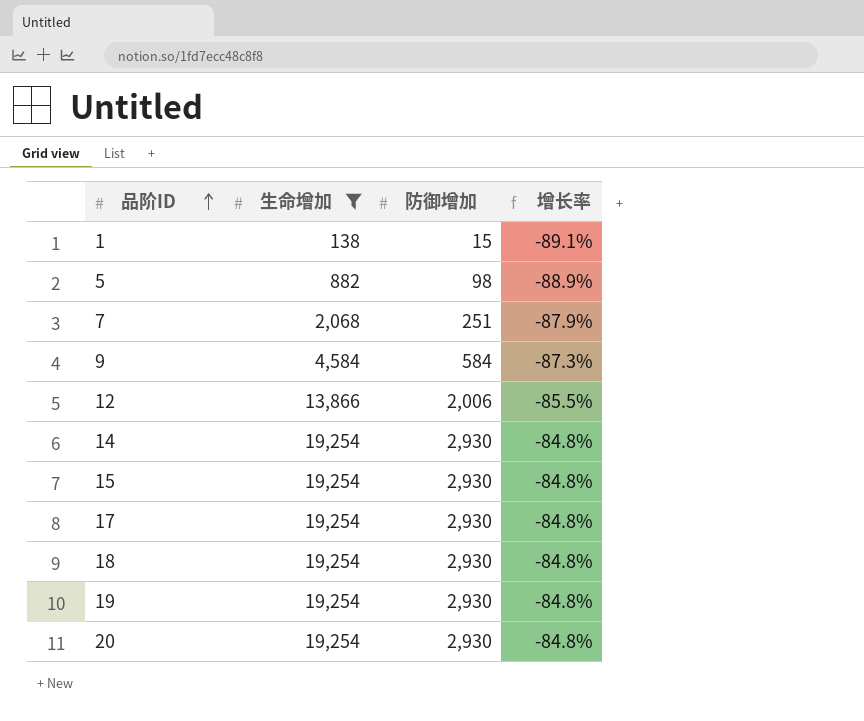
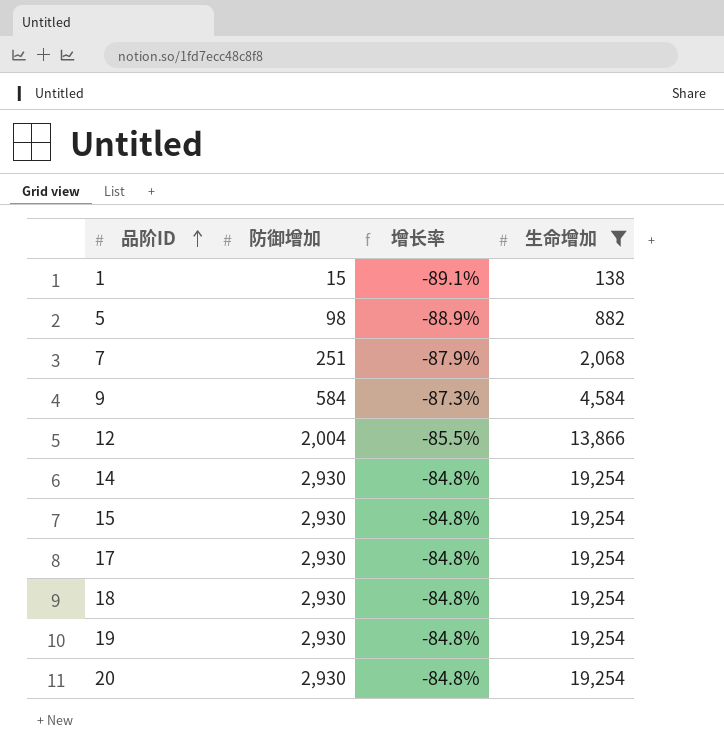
column 生命增加 | position: 2 -> 4
12 | 防御增加: 2,006 -> 2,004

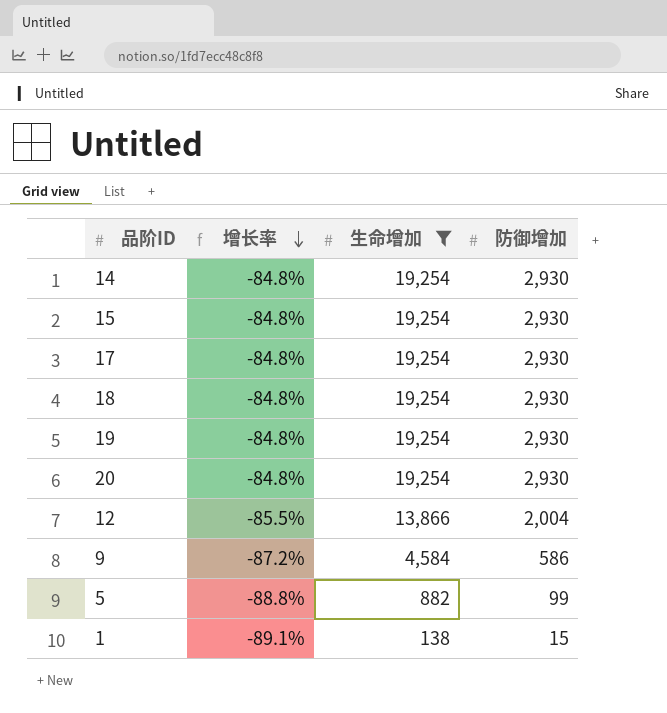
row order: 品阶ID ascending -> 增长率 descending
column 防御增加 | position: 2 -> 4
row 7: 251 | -87.9% | 2,068 -> none
9 | 增长率: -87.3% -> -87.2%
9 | 防御增加: 584 -> 586
5 | 增长率: -88.9% -> -88.8%
5 | 防御增加: 98 -> 99

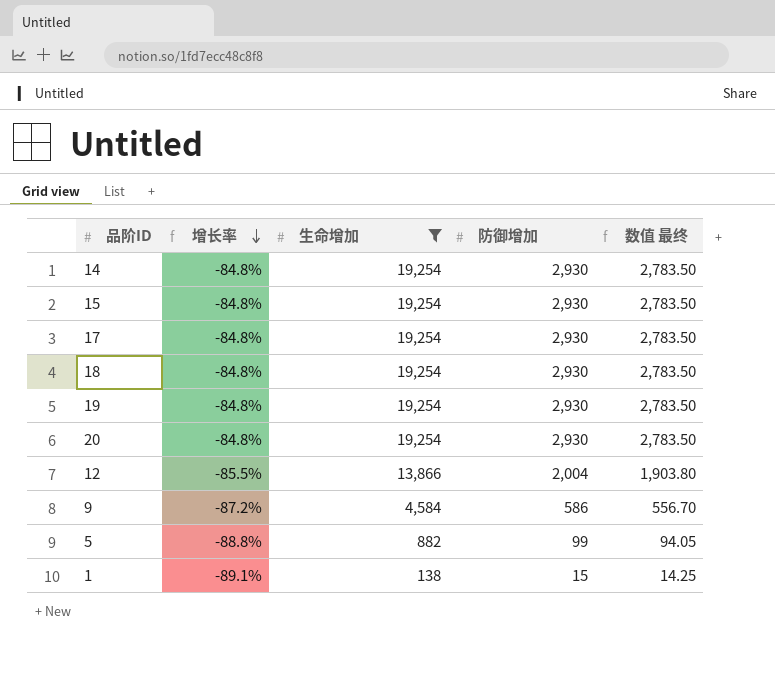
column 数值 最终 | formula: none -> [防御增加] * 0.95

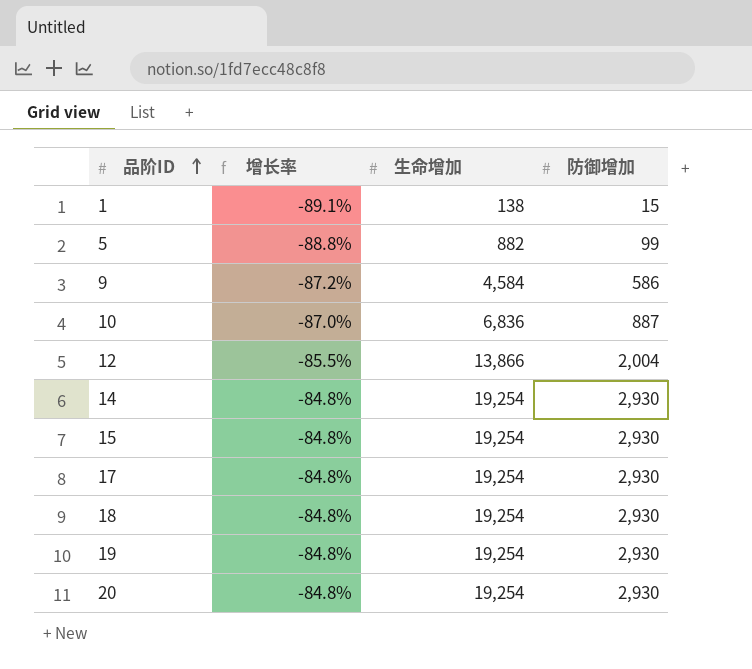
filter: 生命增加 != 6,836 -> none
row order: 增长率 descending -> 品阶ID ascending
column 数值 最终 | formula: [防御增加] * 0.95 -> none

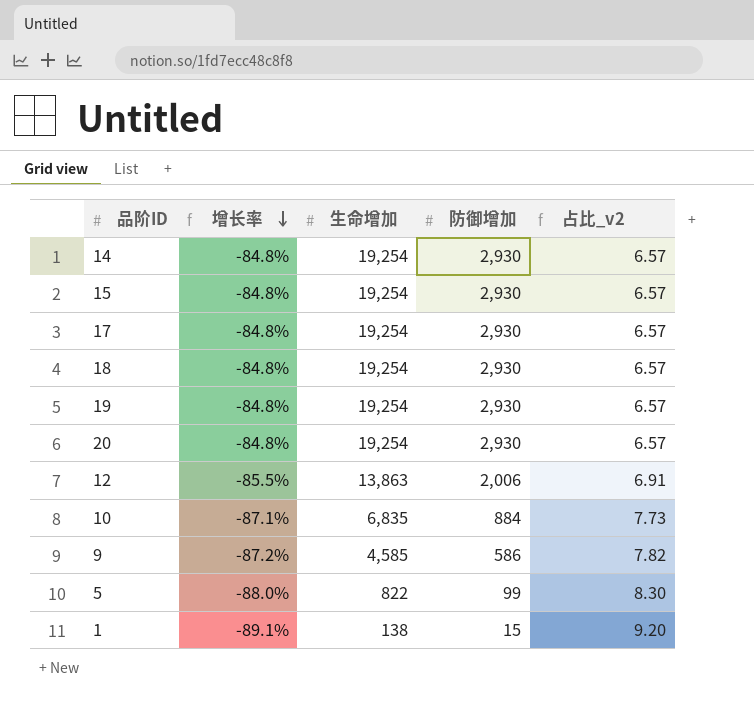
row order: 品阶ID ascending -> 增长率 descending
column 占比_v2 | formula: none -> [生命增加] / [防御增加]
12 | 生命增加: 13,866 -> 13,863
12 | 防御增加: 2,004 -> 2,006
10 | 增长率: -87.0% -> -87.1%
10 | 生命增加: 6,836 -> 6,835
10 | 防御增加: 887 -> 884
9 | 生命增加: 4,584 -> 4,585
5 | 增长率: -88.8% -> -88.0%
5 | 生命增加: 882 -> 822

